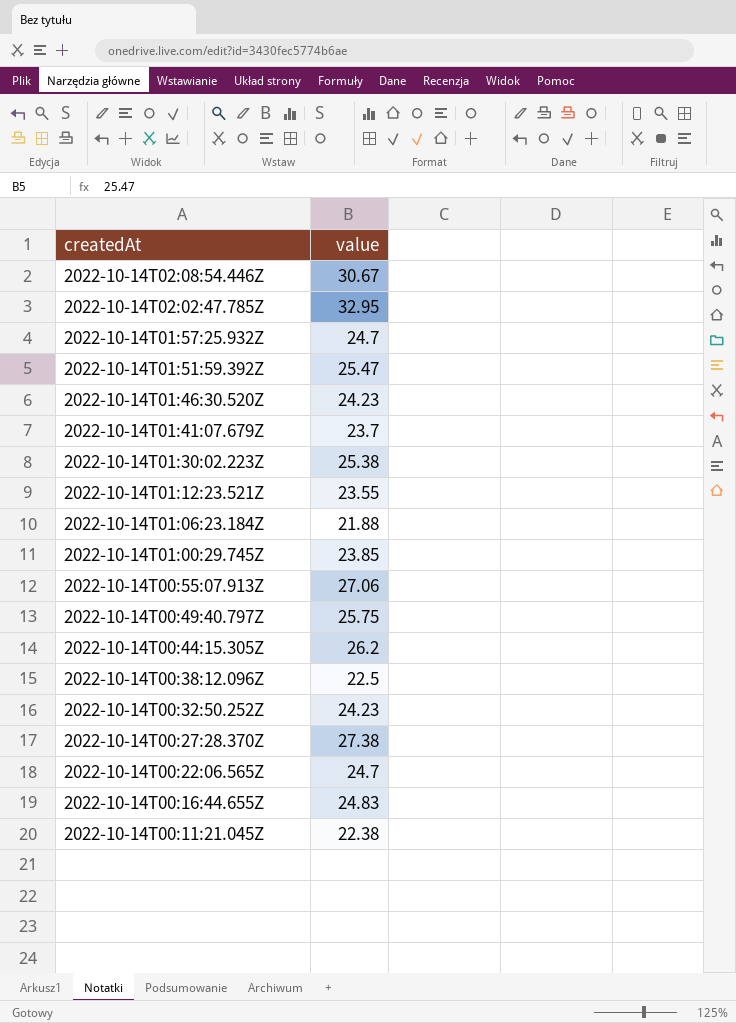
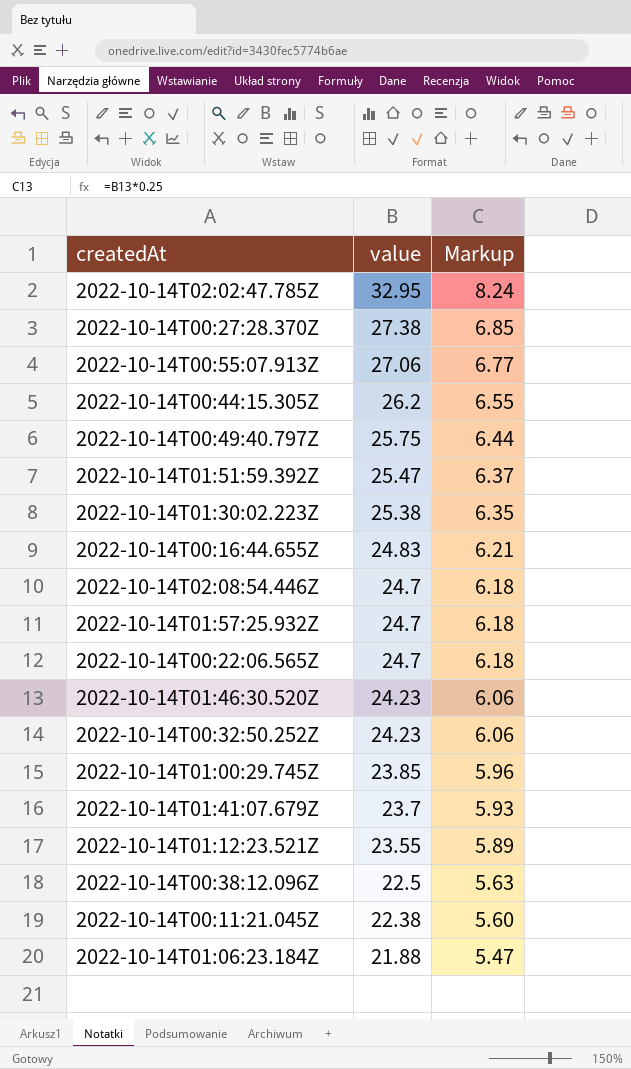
row order: createdAt descending -> value descending
column Markup | formula: none -> [value] * 0.25
2022-10-14T02:08:54.446Z | value: 30.67 -> 24.7

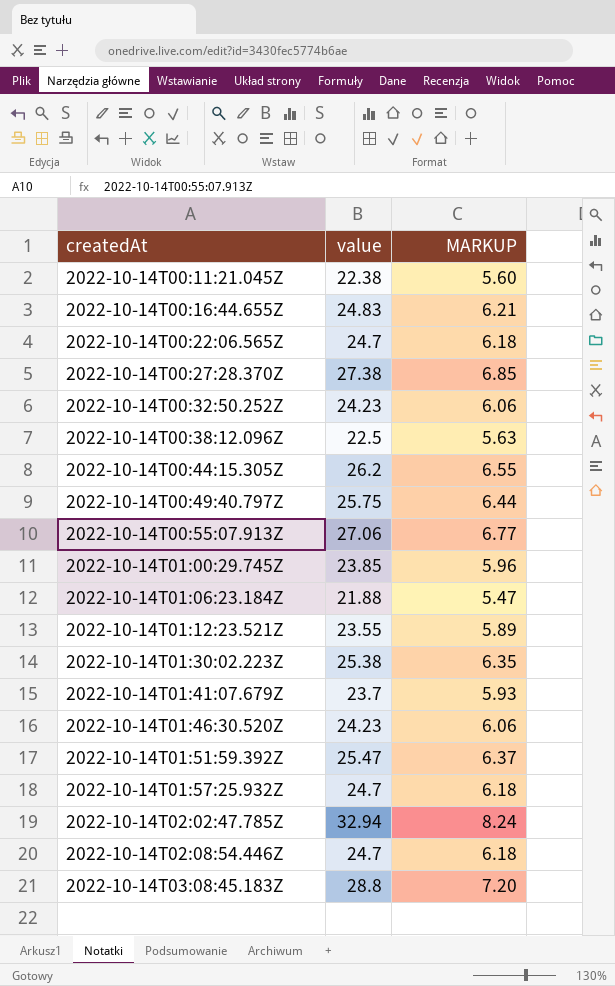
row order: value descending -> createdAt ascending
column name: Markup -> MARKUP
2022-10-14T02:02:47.785Z | value: 32.95 -> 32.94
row 2022-10-14T03:08:45.183Z: none -> 28.8 | 7.20

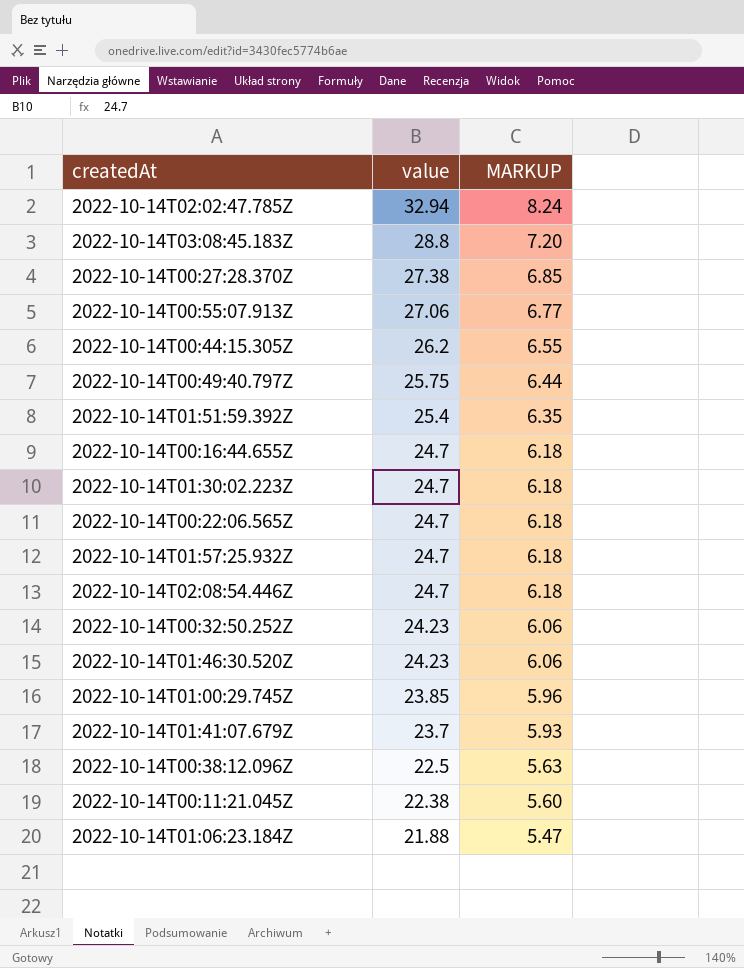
row order: createdAt ascending -> value descending
row 2022-10-14T01:12:23.521Z: 23.55 | 5.89 -> none
2022-10-14T01:51:59.392Z | value: 25.47 -> 25.4
2022-10-14T01:51:59.392Z | MARKUP: 6.37 -> 6.35
2022-10-14T00:16:44.655Z | value: 24.83 -> 24.7
2022-10-14T00:16:44.655Z | MARKUP: 6.21 -> 6.18
2022-10-14T01:30:02.223Z | value: 25.38 -> 24.7
2022-10-14T01:30:02.223Z | MARKUP: 6.35 -> 6.18

